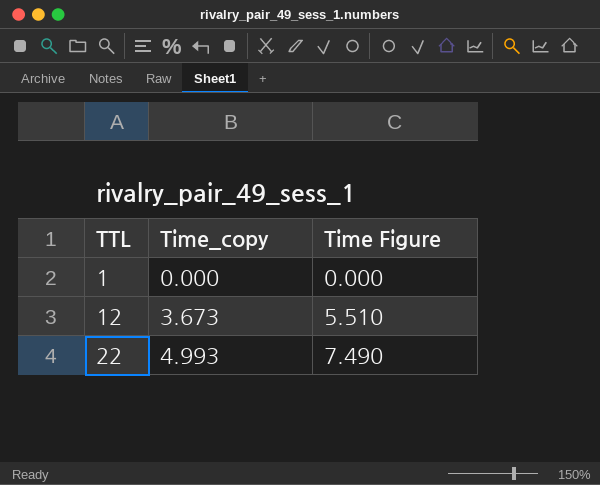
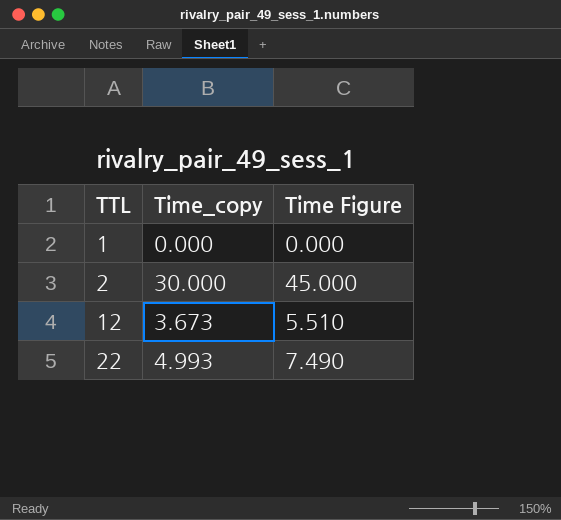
row 2: none -> 30.000 | 45.000

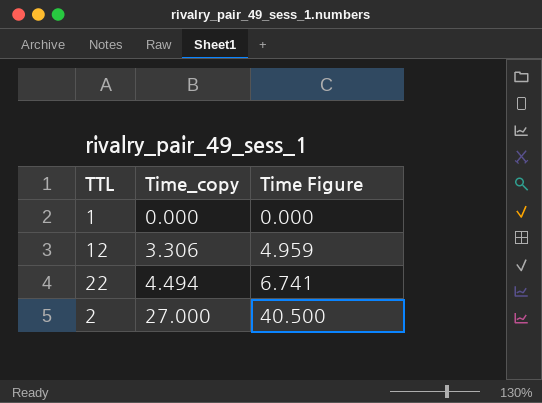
row order: TTL ascending -> Time_copy ascending
12 | Time_copy: 3.673 -> 3.306
12 | Time Figure: 5.510 -> 4.959
22 | Time_copy: 4.993 -> 4.494
22 | Time Figure: 7.490 -> 6.741
2 | Time_copy: 30.000 -> 27.000
2 | Time Figure: 45.000 -> 40.500

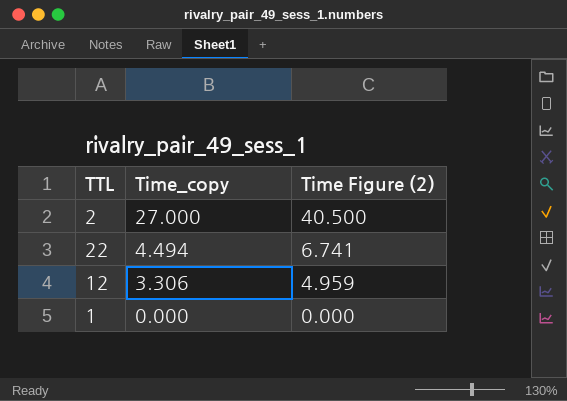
row order: Time_copy ascending -> Time_copy descending
column name: Time Figure -> Time Figure (2)

